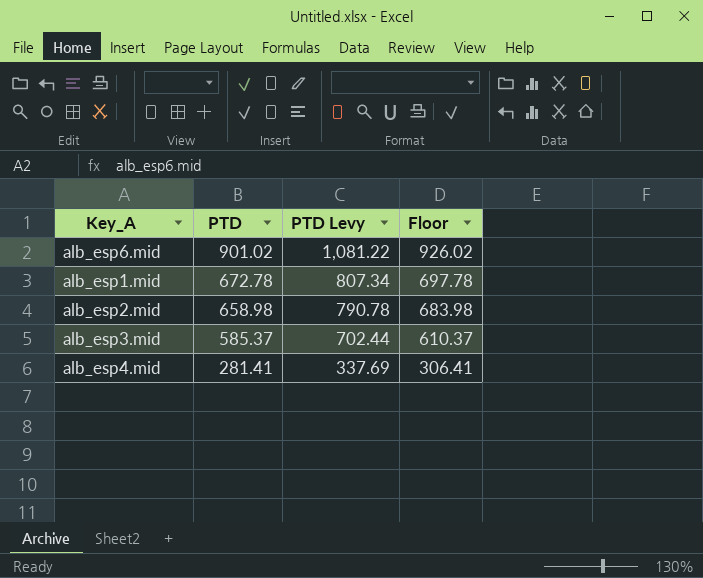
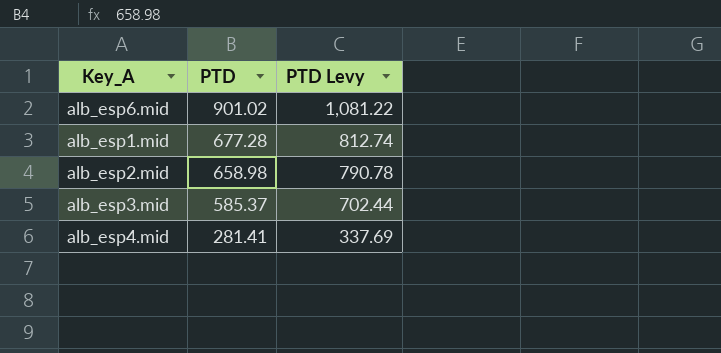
column Floor | formula: [PTD] + 25 -> none
alb_esp1.mid | PTD: 672.78 -> 677.28
alb_esp1.mid | PTD Levy: 807.34 -> 812.74

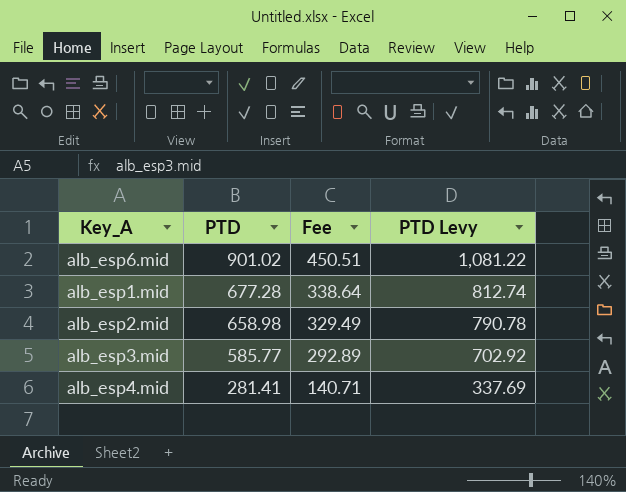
column Fee | formula: none -> [PTD] * 0.5
alb_esp3.mid | PTD: 585.37 -> 585.77
alb_esp3.mid | PTD Levy: 702.44 -> 702.92

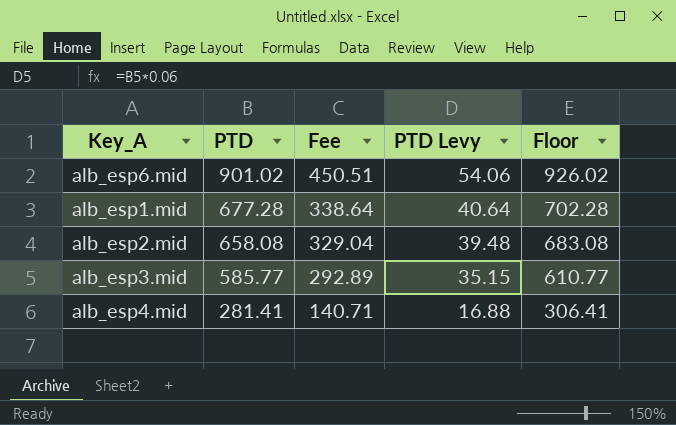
column PTD Levy | formula: [PTD] * 1.2 -> [PTD] * 0.06
column Floor | formula: none -> [PTD] + 25
alb_esp2.mid | PTD: 658.98 -> 658.08
alb_esp2.mid | Fee: 329.49 -> 329.04

